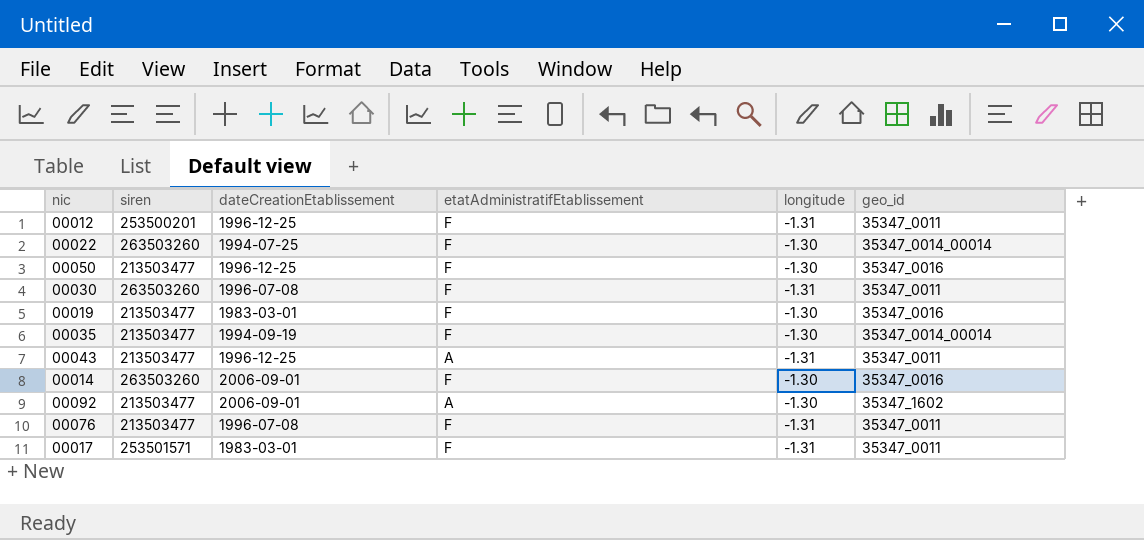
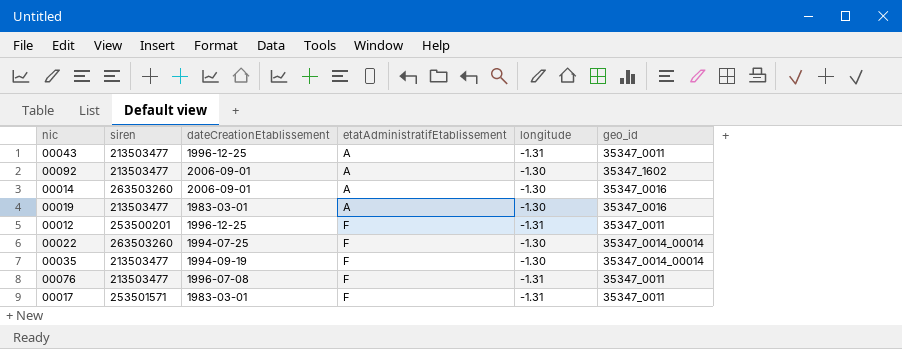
row order: none -> etatAdministratifEtablissement ascending
row 00050: 213503477 | 1996-12-25 | F | -1.30 | 35347_0016 -> none
row 00030: 263503260 | 1996-07-08 | F | -1.31 | 35347_0011 -> none
00014 | etatAdministratifEtablissement: F -> A
00019 | etatAdministratifEtablissement: F -> A

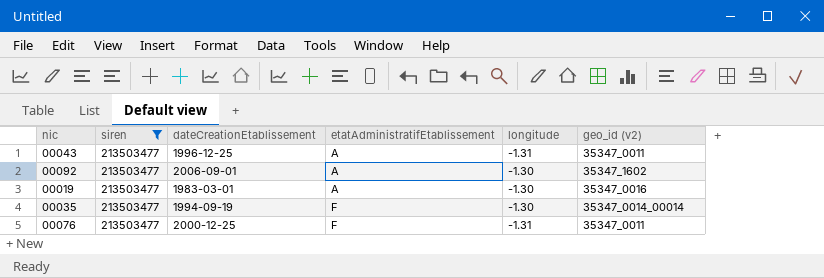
filter: none -> siren = 213503477
column name: geo_id -> geo_id (v2)
00076 | dateCreationEtablissement: 1996-07-08 -> 2000-12-25

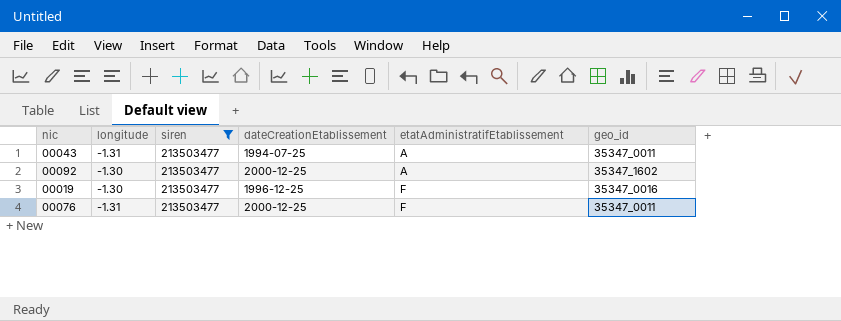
column longitude | position: 5 -> 2
column name: geo_id (v2) -> geo_id
row 00035: 213503477 | 1994-09-19 | F | -1.30 | 35347_0014_00014 -> none
00043 | dateCreationEtablissement: 1996-12-25 -> 1994-07-25
00092 | dateCreationEtablissement: 2006-09-01 -> 2000-12-25
00019 | dateCreationEtablissement: 1983-03-01 -> 1996-12-25
00019 | etatAdministratifEtablissement: A -> F

